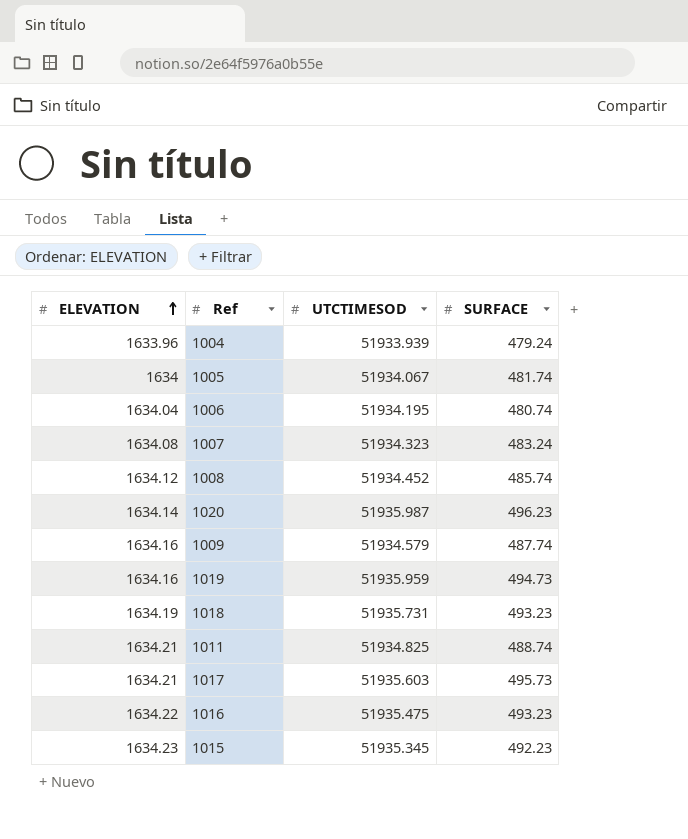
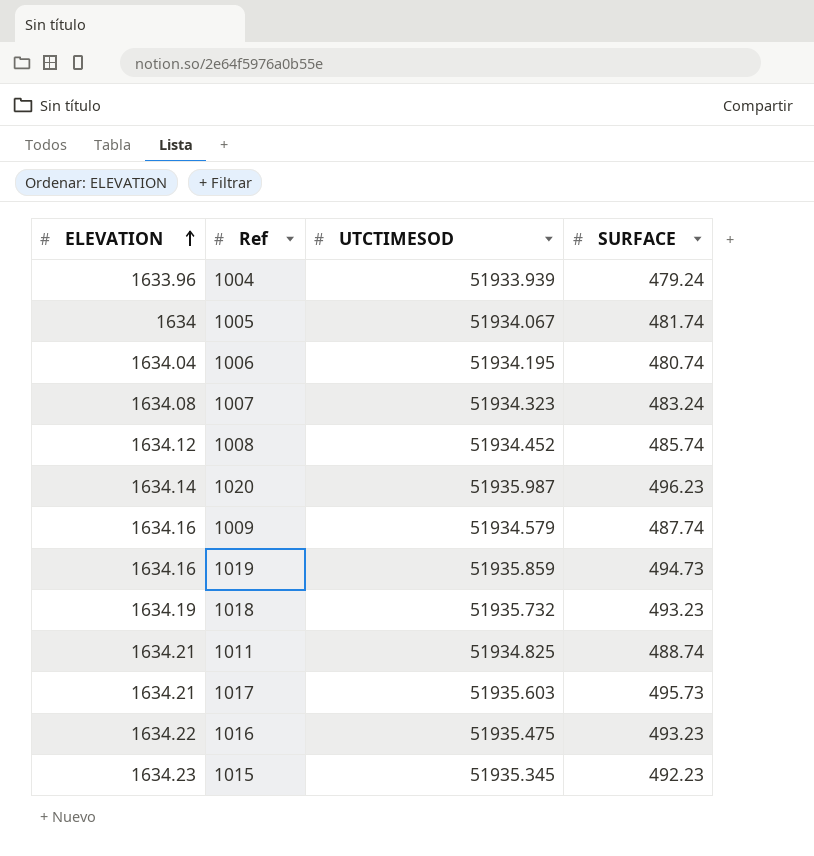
1019 | UTCTIMESOD: 51935.959 -> 51935.859
1018 | UTCTIMESOD: 51935.731 -> 51935.732

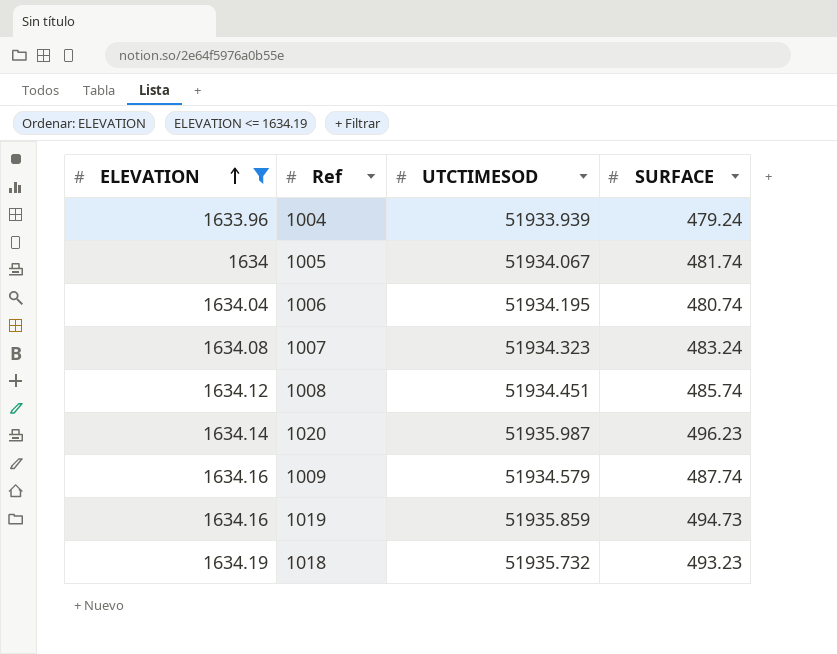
filter: none -> ELEVATION <= 1634.19
1008 | UTCTIMESOD: 51934.452 -> 51934.451

